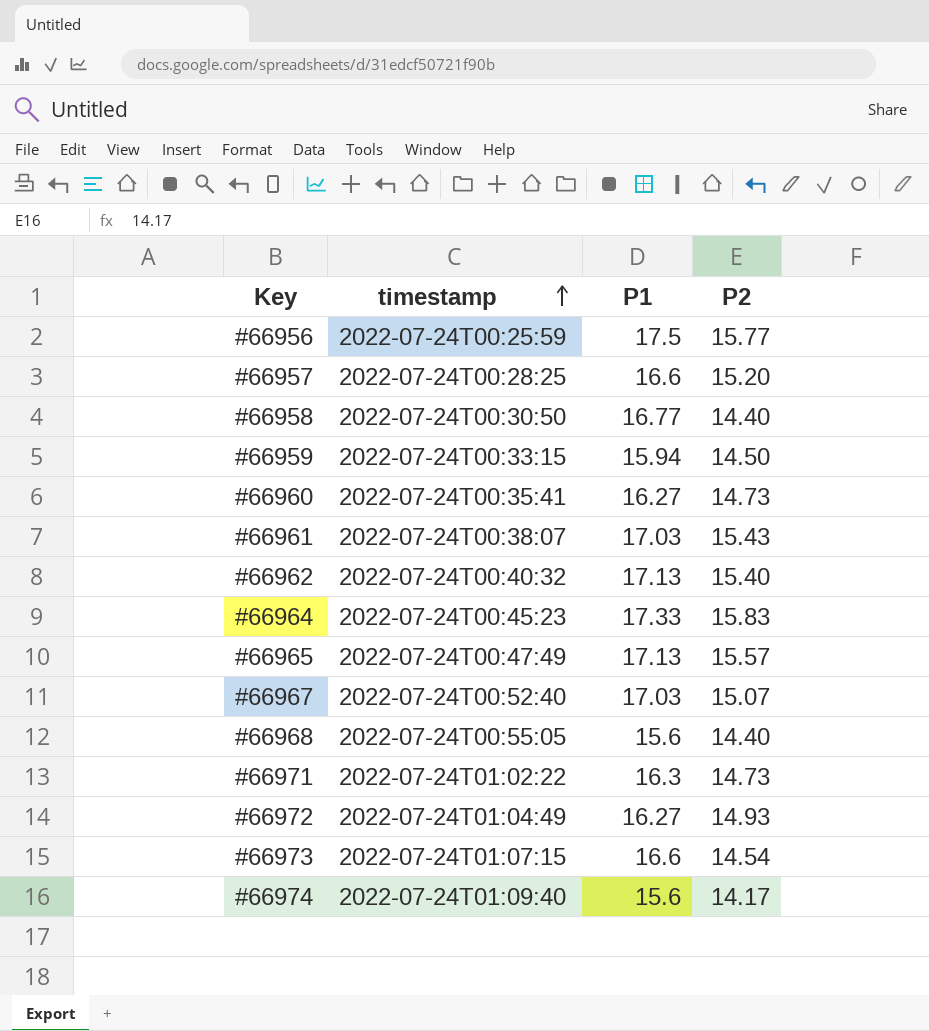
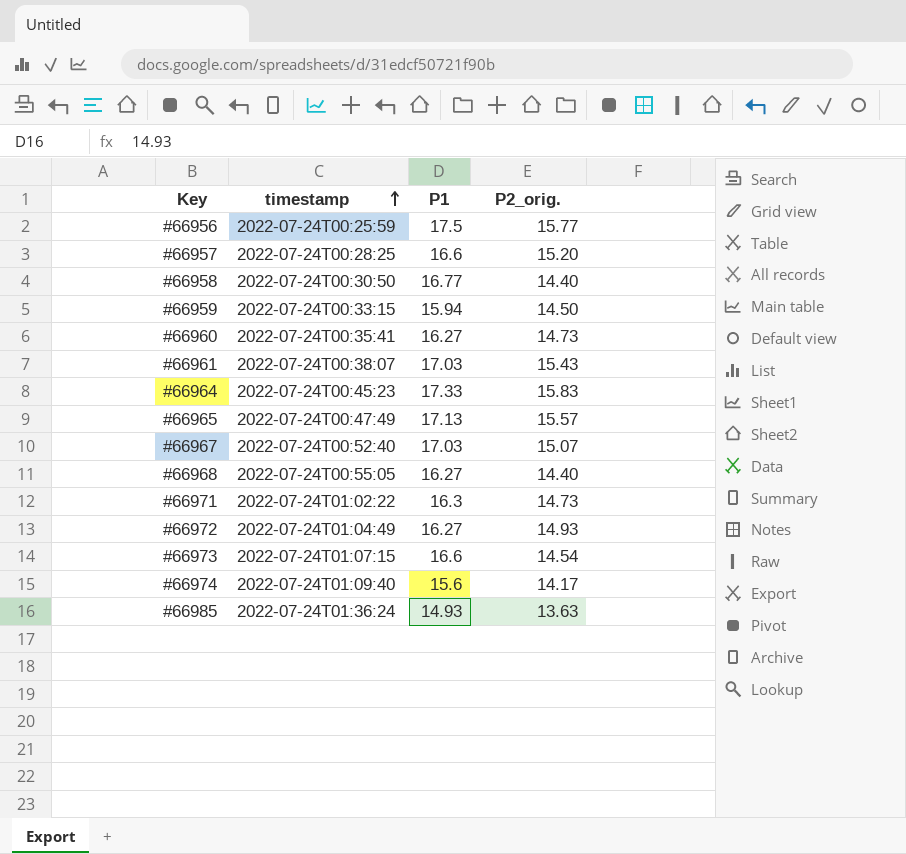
column name: P2 -> P2_orig.
row #66962: 2022-07-24T00:40:32 | 17.13 | 15.40 -> none
#66968 | P1: 15.6 -> 16.27
row #66985: none -> 2022-07-24T01:36:24 | 14.93 | 13.63

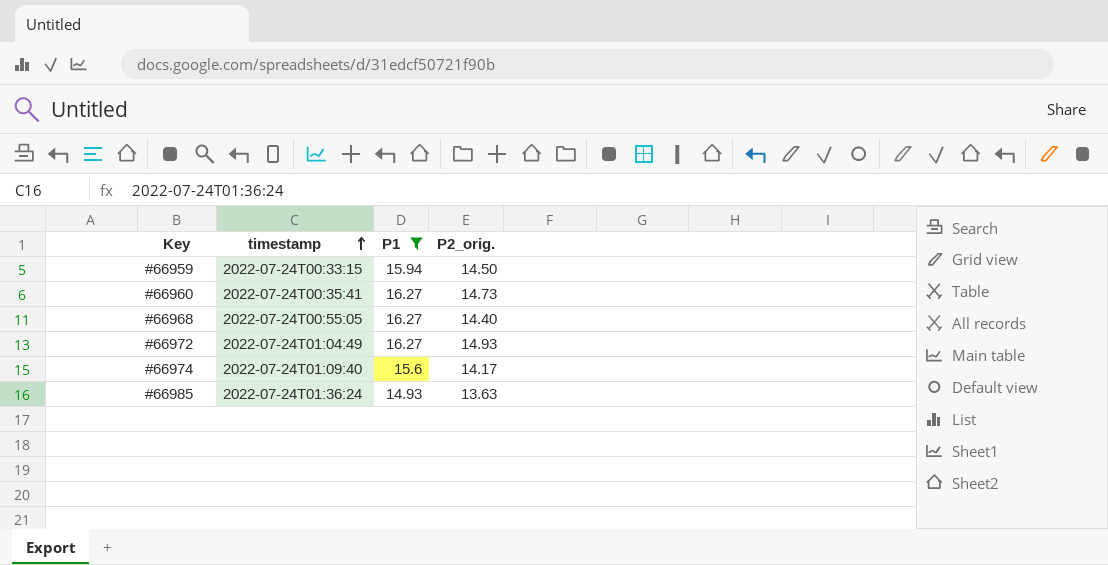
filter: none -> P1 <= 16.27

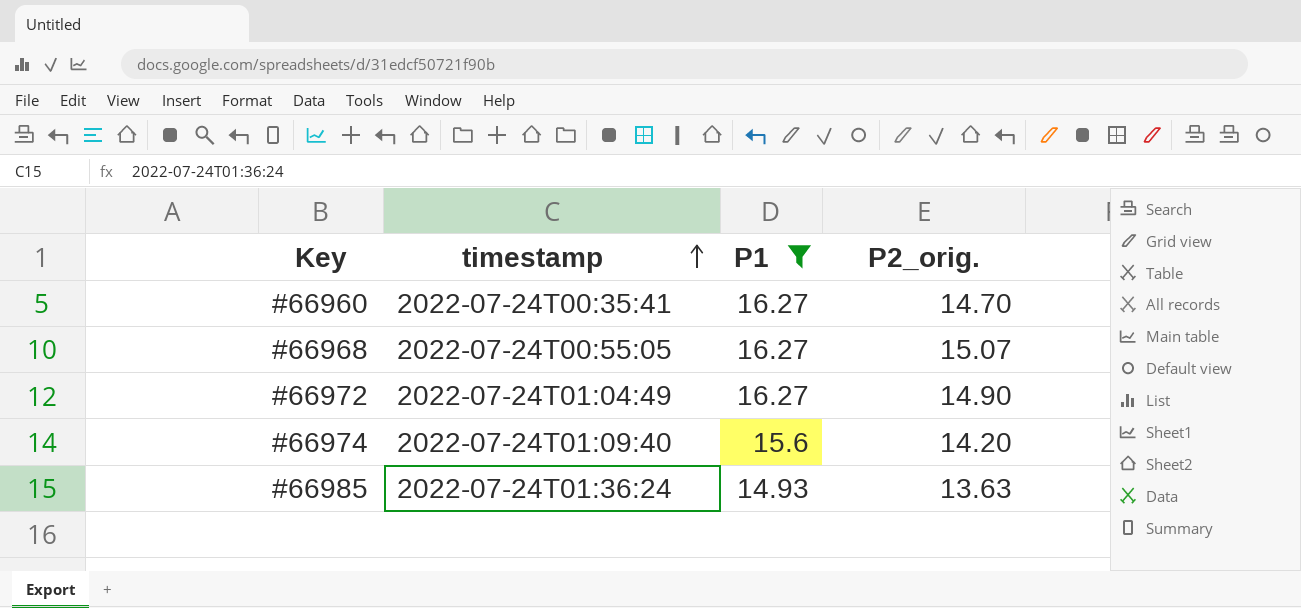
row #66959: 2022-07-24T00:33:15 | 15.94 | 14.50 -> none
#66960 | P2_orig.: 14.73 -> 14.70
#66968 | P2_orig.: 14.40 -> 15.07
#66972 | P2_orig.: 14.93 -> 14.90
#66974 | P2_orig.: 14.17 -> 14.20

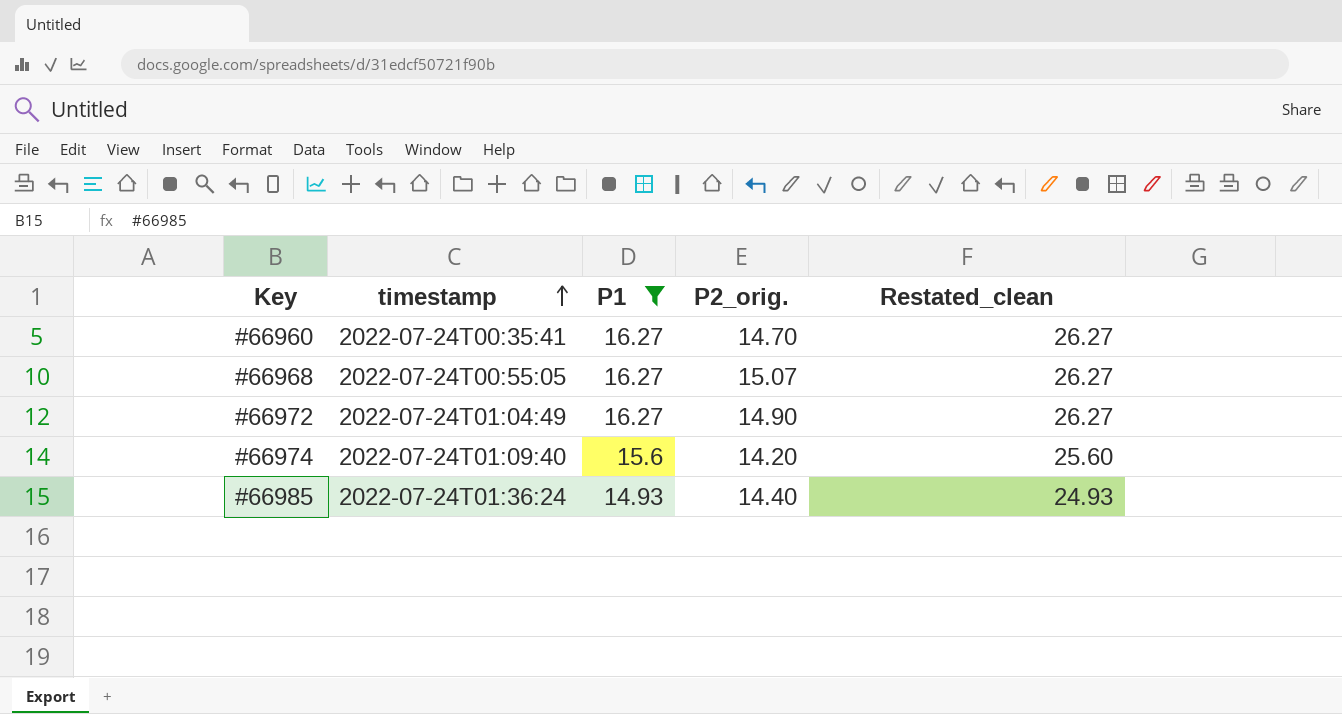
column Restated_clean | formula: none -> [P1] + 10
#66985 | P2_orig.: 13.63 -> 14.40

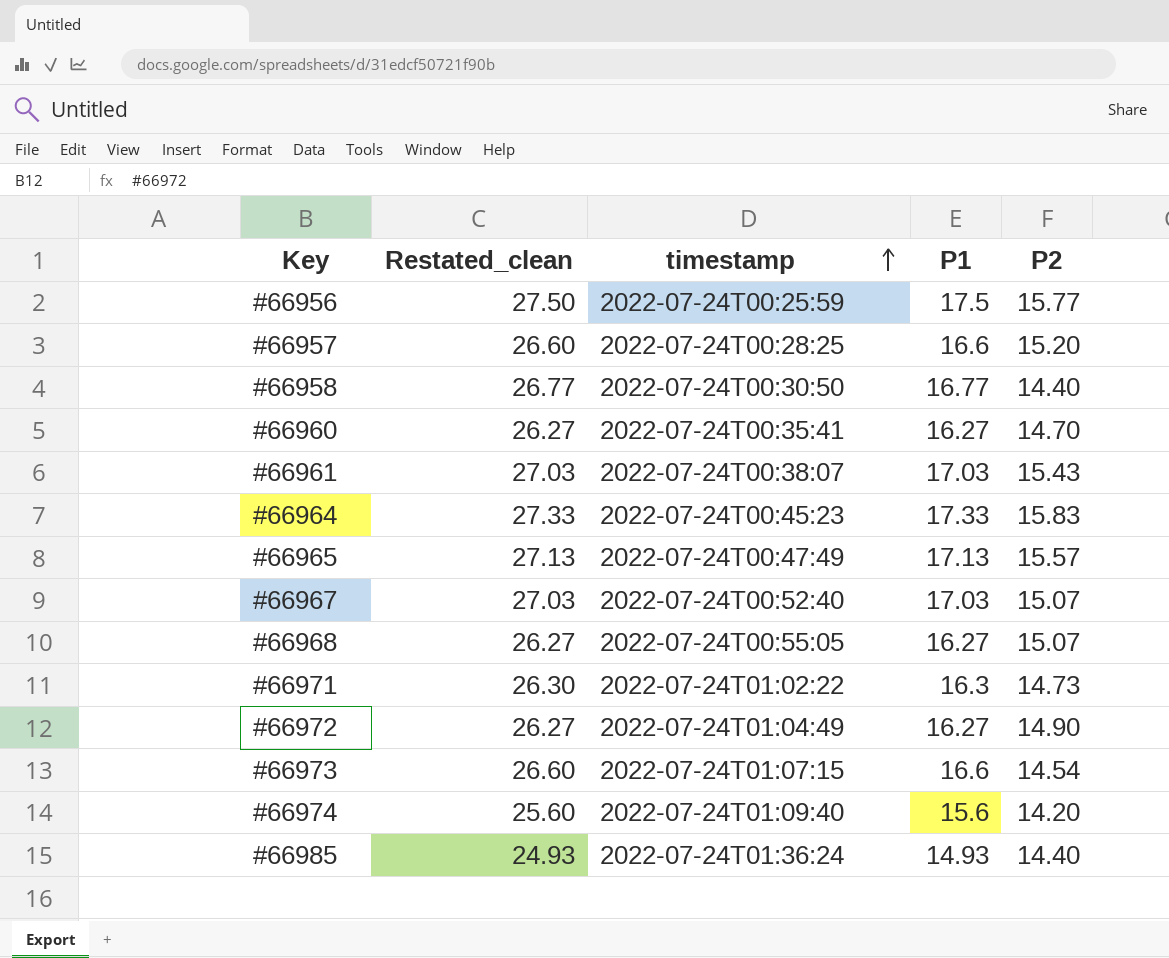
filter: P1 <= 16.27 -> none
column Restated_clean | position: 5 -> 2
column name: P2_orig. -> P2

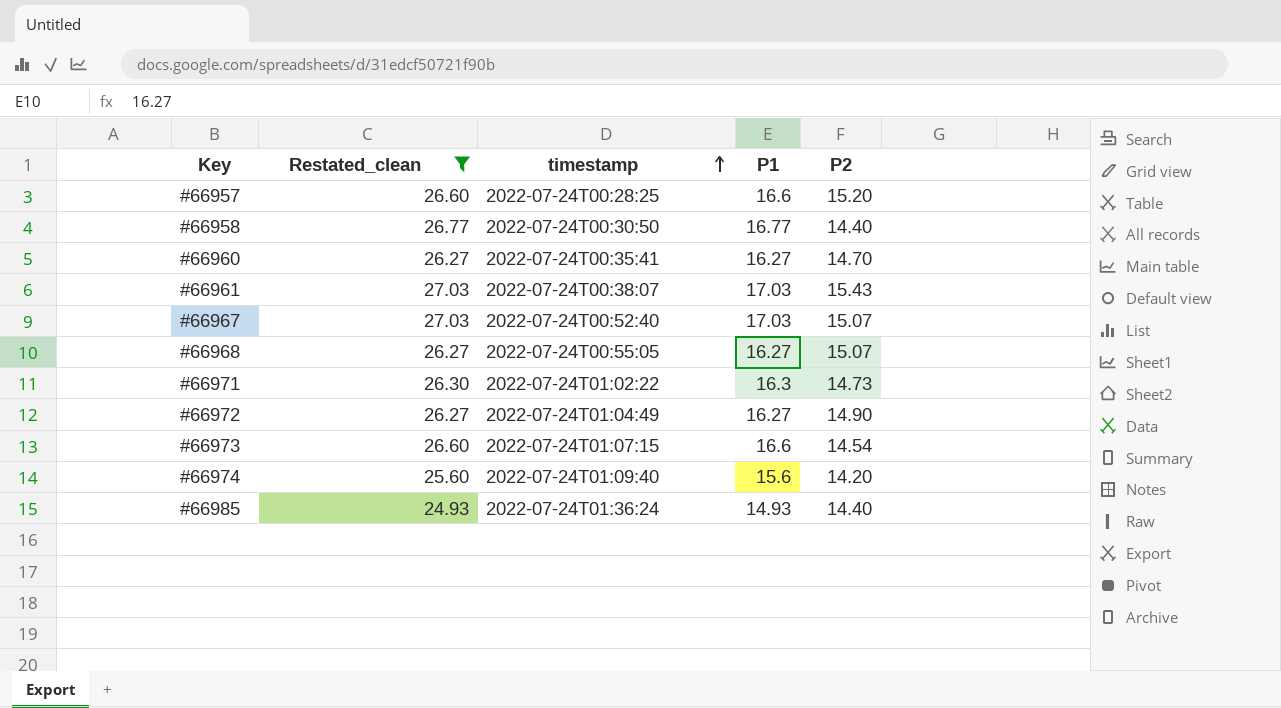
filter: none -> Restated_clean <= 27.03

